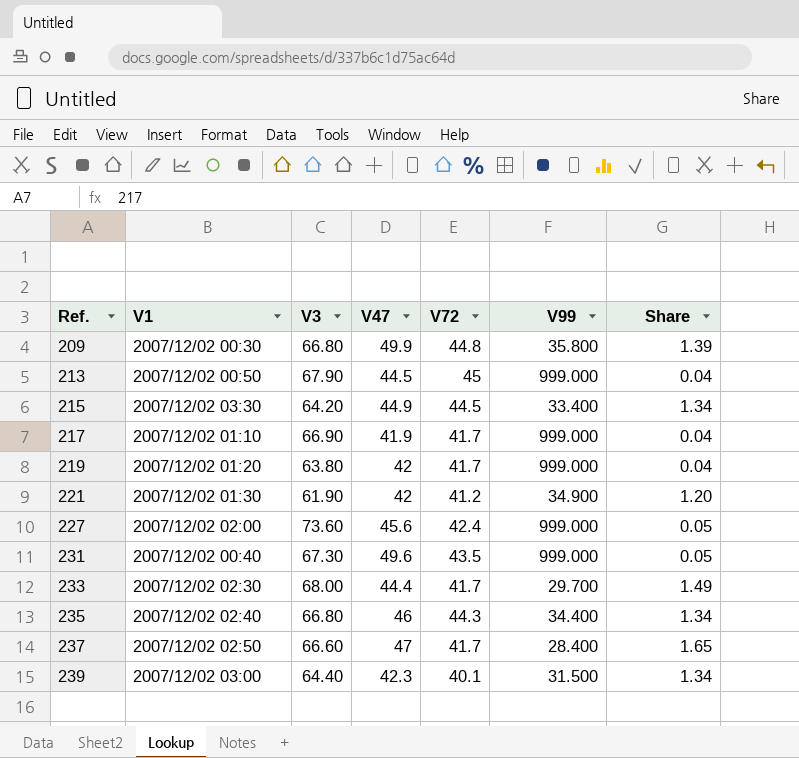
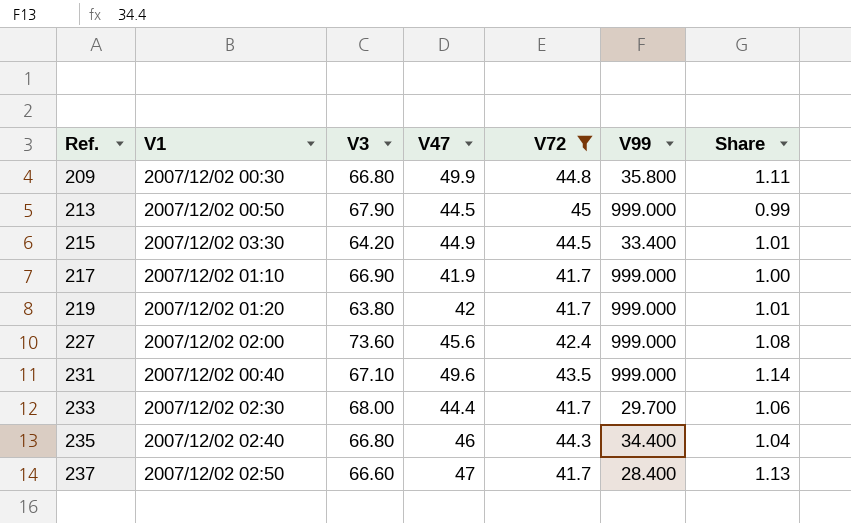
filter: none -> V72 >= 41.7
column Share | formula: [V47] / [V99] -> [V47] / [V72]
231 | V3: 67.30 -> 67.10

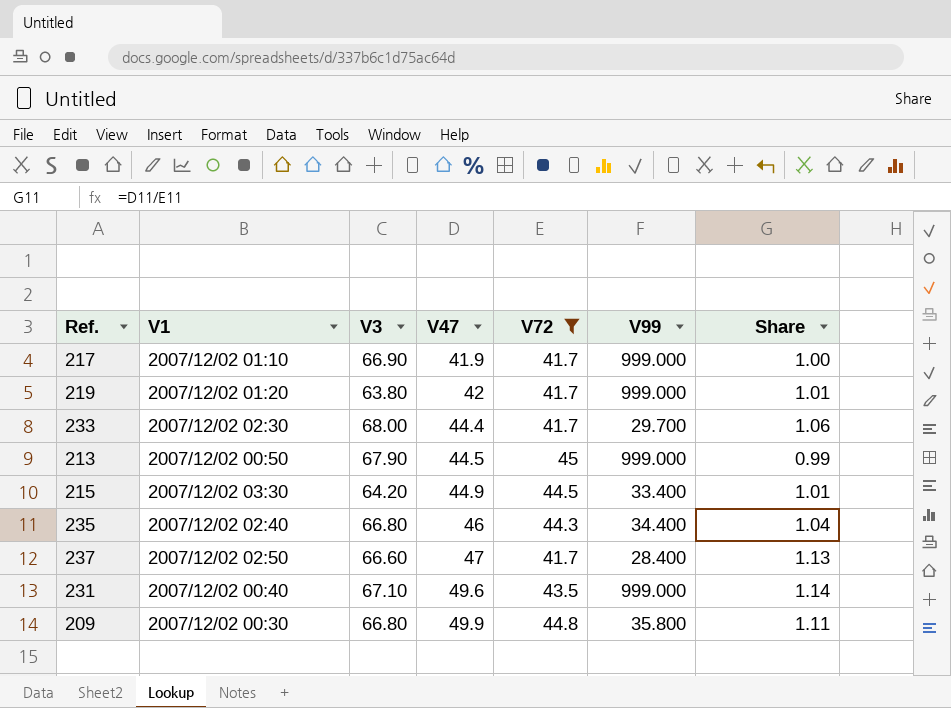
row order: Ref. ascending -> V47 ascending
row 227: 2007/12/02 02:00 | 73.60 | 45.6 | 42.4 | 999.000 | 1.08 -> none

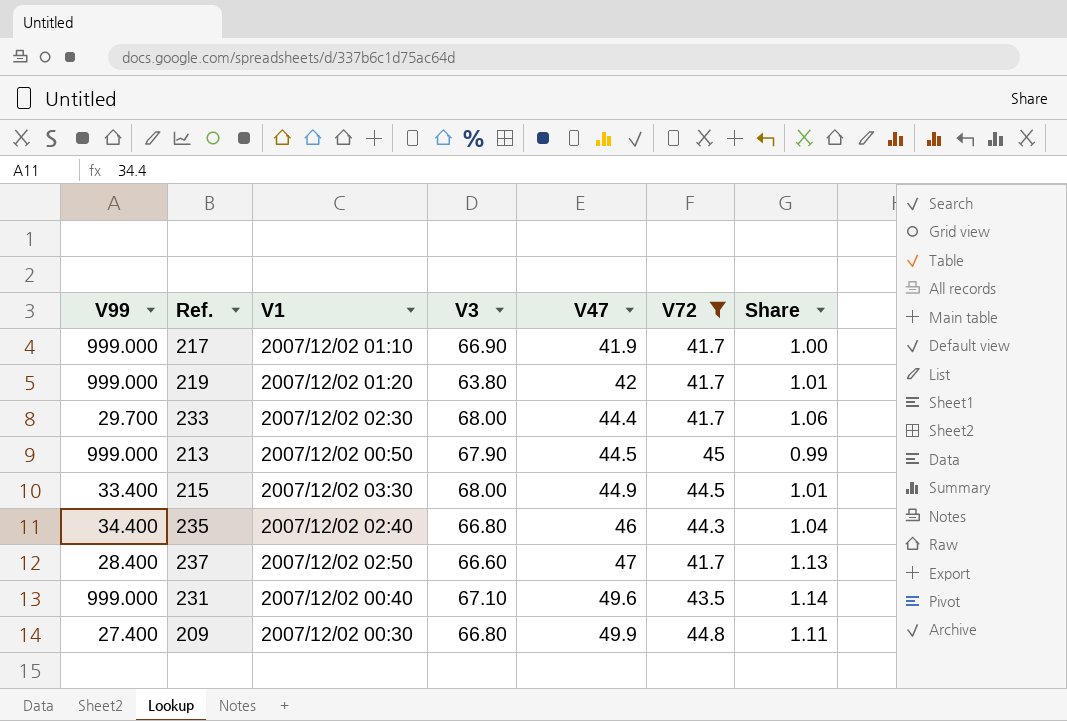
column V99 | position: 6 -> 1
215 | V3: 64.20 -> 68.00
209 | V99: 35.800 -> 27.400

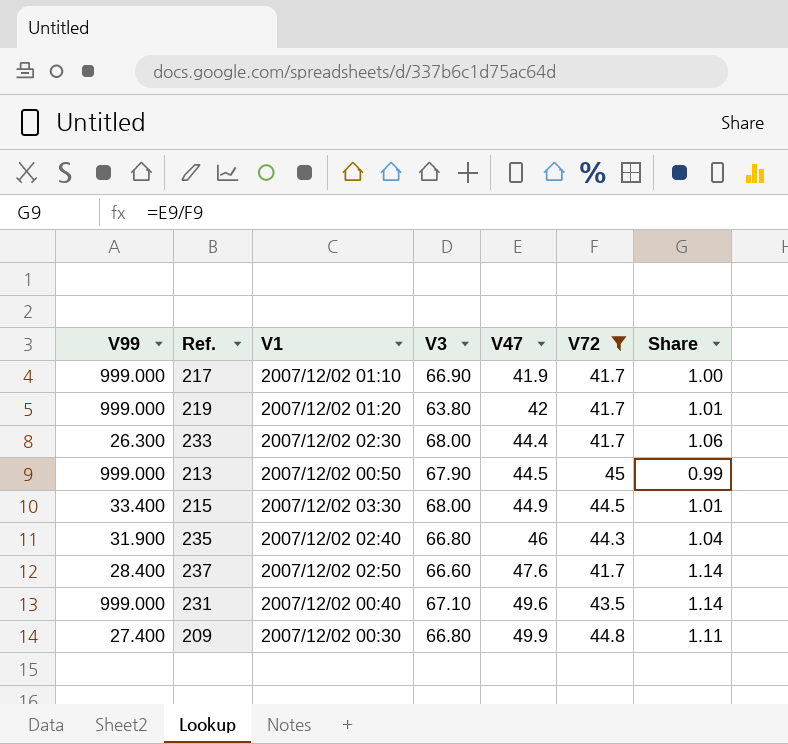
233 | V99: 29.700 -> 26.300
235 | V99: 34.400 -> 31.900
237 | V47: 47 -> 47.6
237 | Share: 1.13 -> 1.14

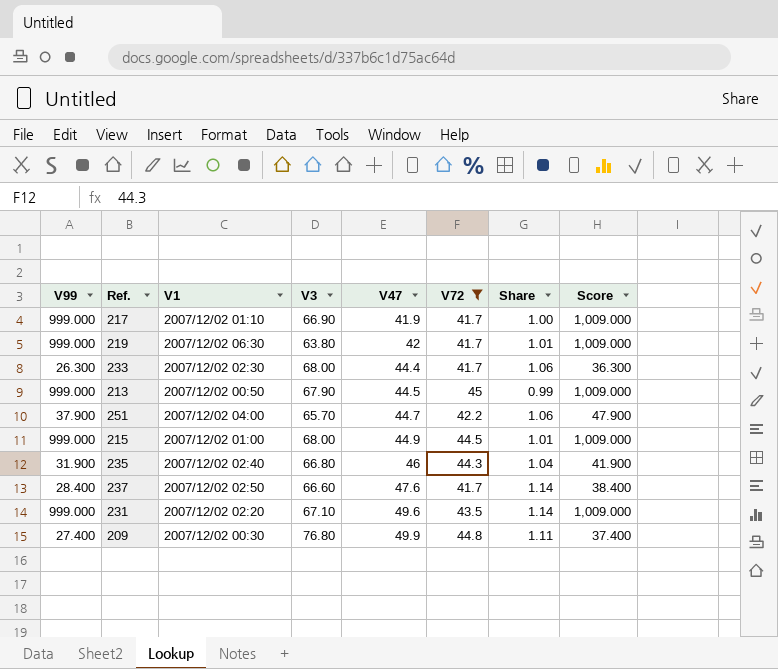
column Score | formula: none -> [V99] + 10
219 | V1: 2007/12/02 01:20 -> 2007/12/02 06:30
row 251: none -> 37.900 | 2007/12/02 04:00 | 65.70 | 44.7 | 42.2 | 1.06 | 47.900
215 | V99: 33.400 -> 999.000
215 | V1: 2007/12/02 03:30 -> 2007/12/02 01:00
231 | V1: 2007/12/02 00:40 -> 2007/12/02 02:20
209 | V3: 66.80 -> 76.80

